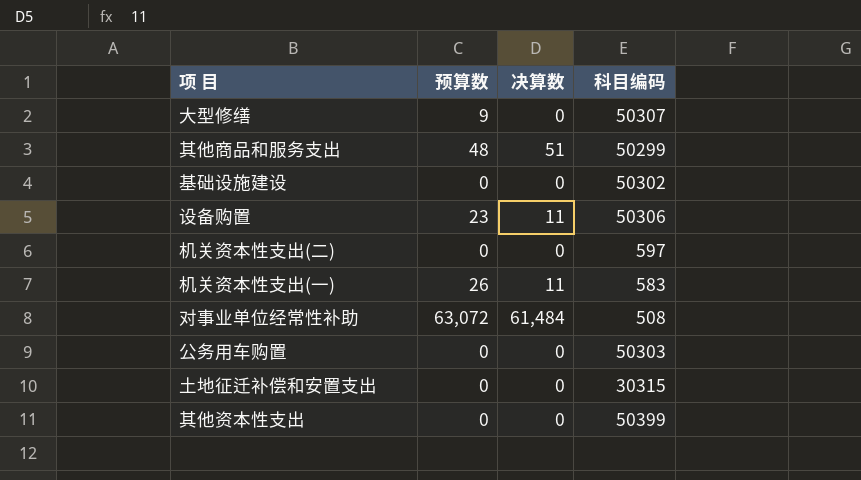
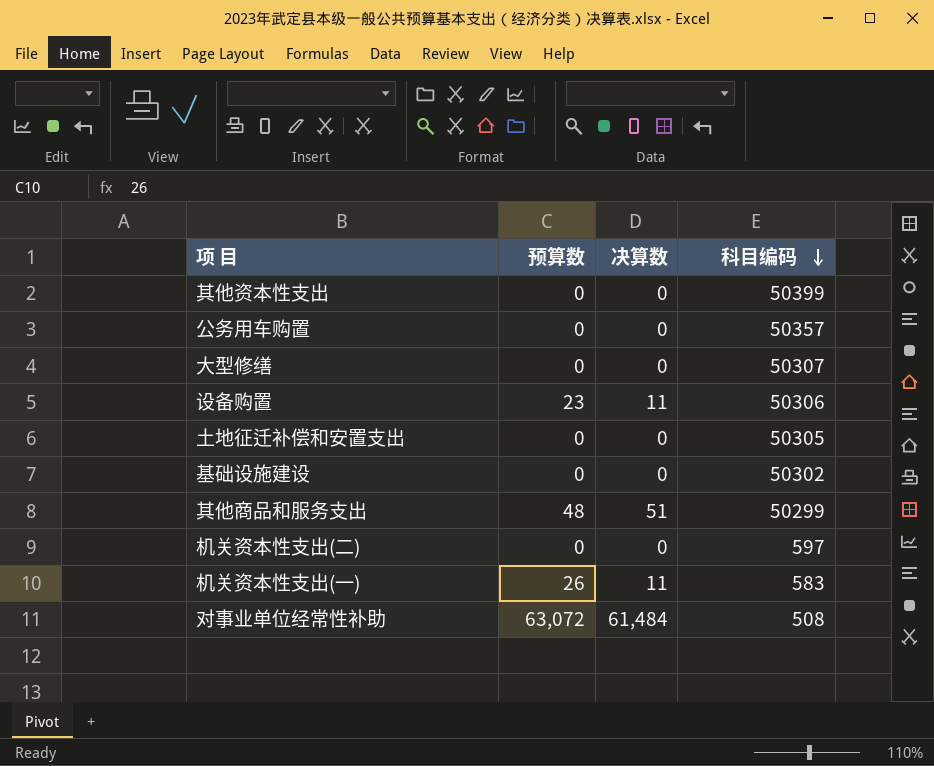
row order: none -> 科目编码 descending
公务用车购置 | 科目编码: 50303 -> 50357
大型修缮 | 预算数: 9 -> 0
土地征迁补偿和安置支出 | 科目编码: 30315 -> 50305

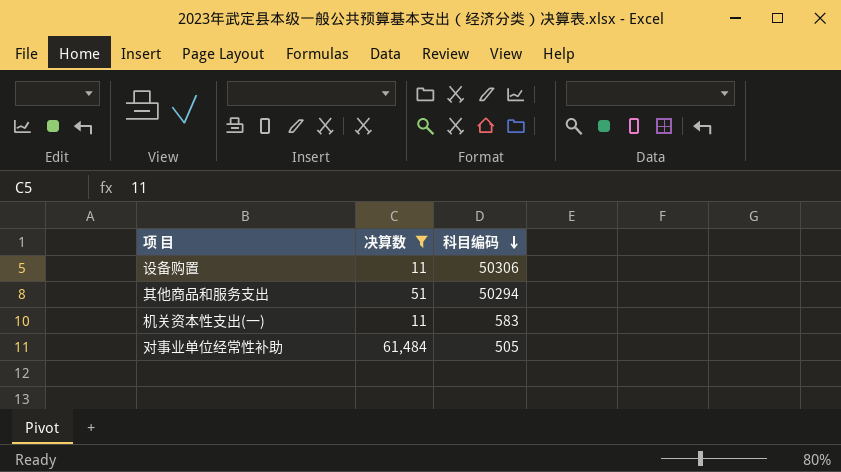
filter: none -> 决算数 != 0
column 预算数 | position: 2 -> none
其他商品和服务支出 | 科目编码: 50299 -> 50294
对事业单位经常性补助 | 科目编码: 508 -> 505

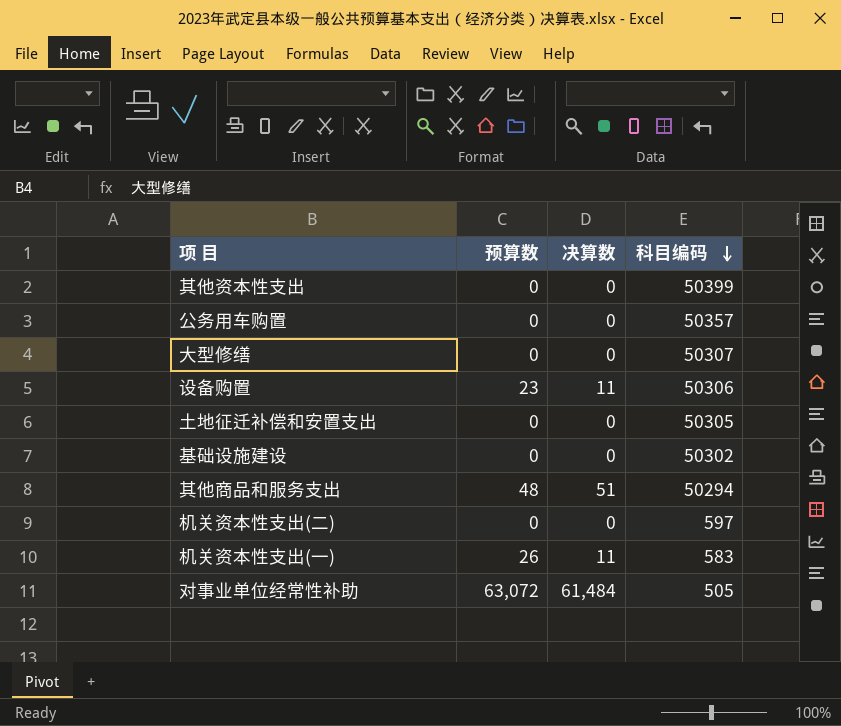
filter: 决算数 != 0 -> none
column 预算数 | position: none -> 2

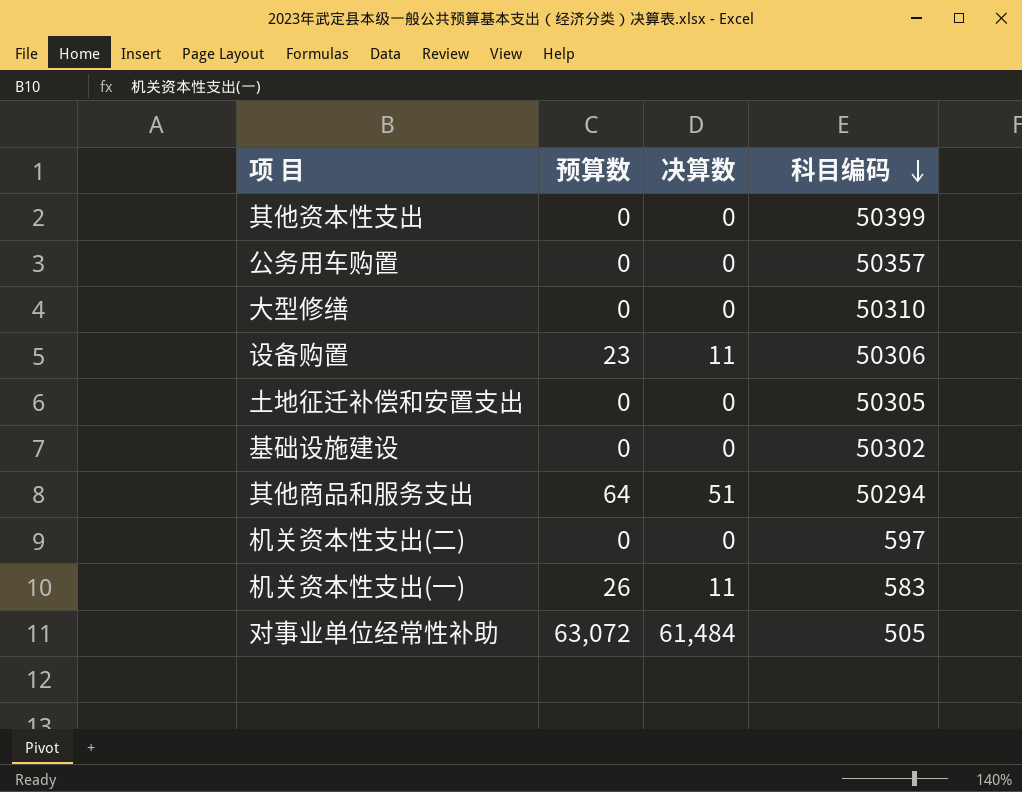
大型修缮 | 科目编码: 50307 -> 50310
其他商品和服务支出 | 预算数: 48 -> 64

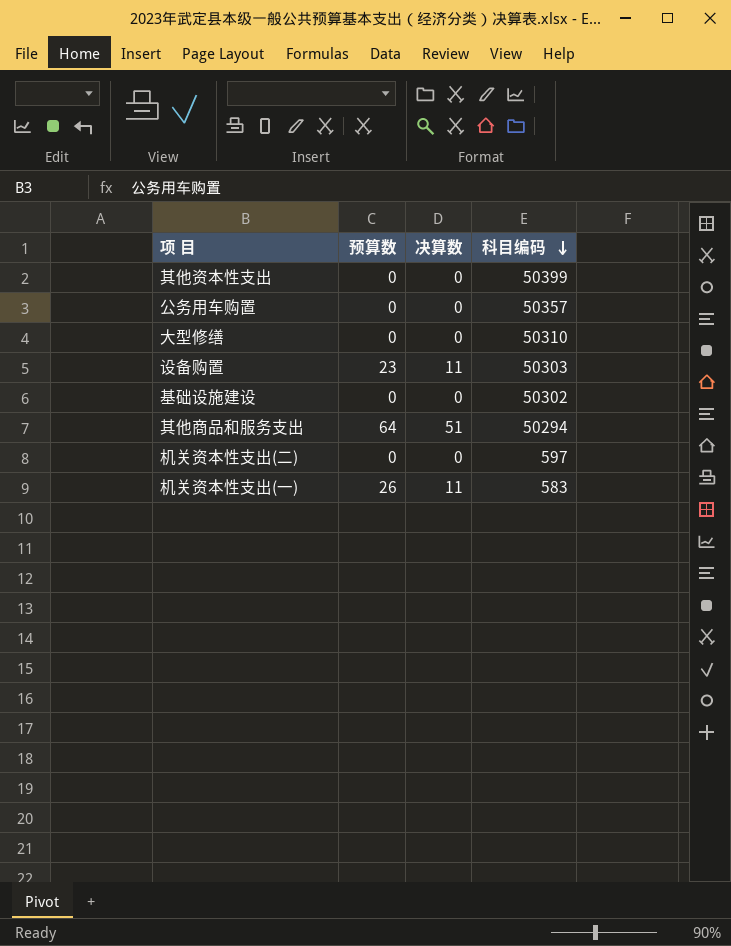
row 土地征迁补偿和安置支出: 0 | 0 | 50305 -> none
row 对事业单位经常性补助: 63,072 | 61,484 | 505 -> none
设备购置 | 科目编码: 50306 -> 50303

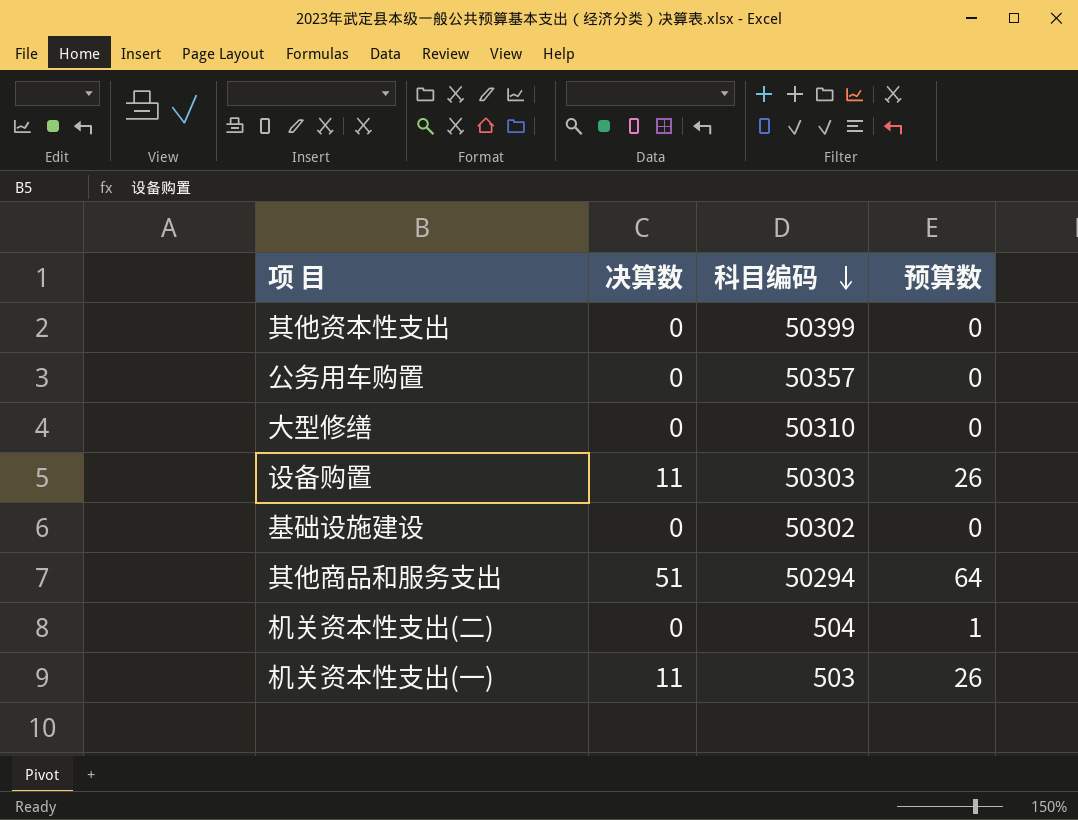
column 预算数 | position: 2 -> 4
设备购置 | 预算数: 23 -> 26
机关资本性支出(二) | 科目编码: 597 -> 504
机关资本性支出(二) | 预算数: 0 -> 1
机关资本性支出(一) | 科目编码: 583 -> 503

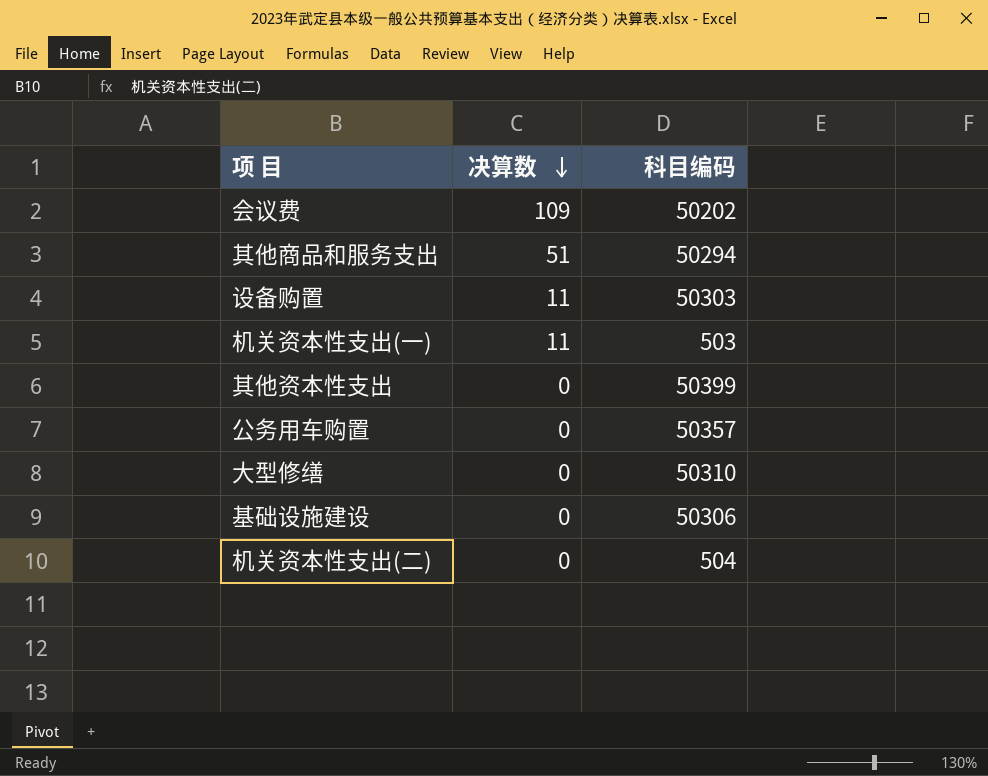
row order: 科目编码 descending -> 决算数 descending
column 预算数 | position: 4 -> none
row 会议费: none -> 109 | 50202
基础设施建设 | 科目编码: 50302 -> 50306

